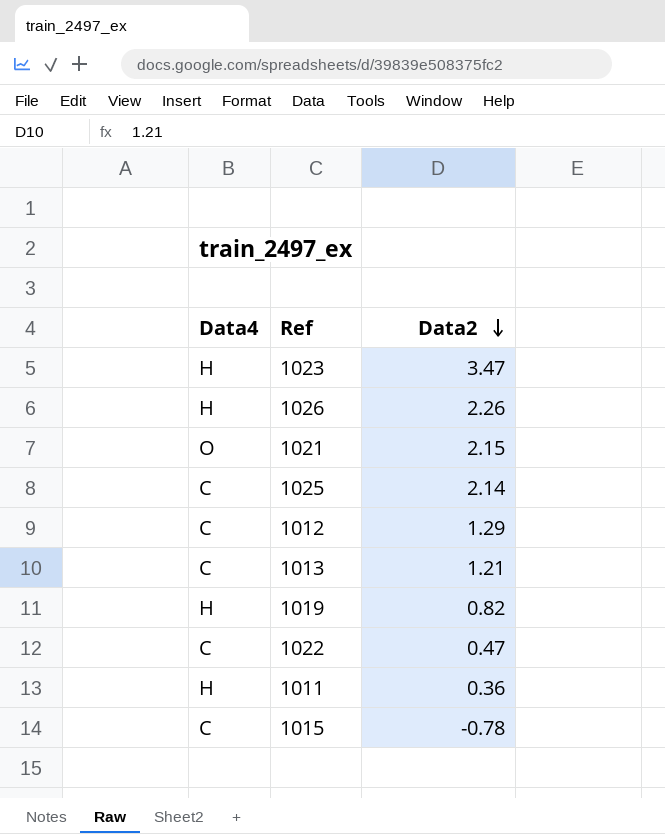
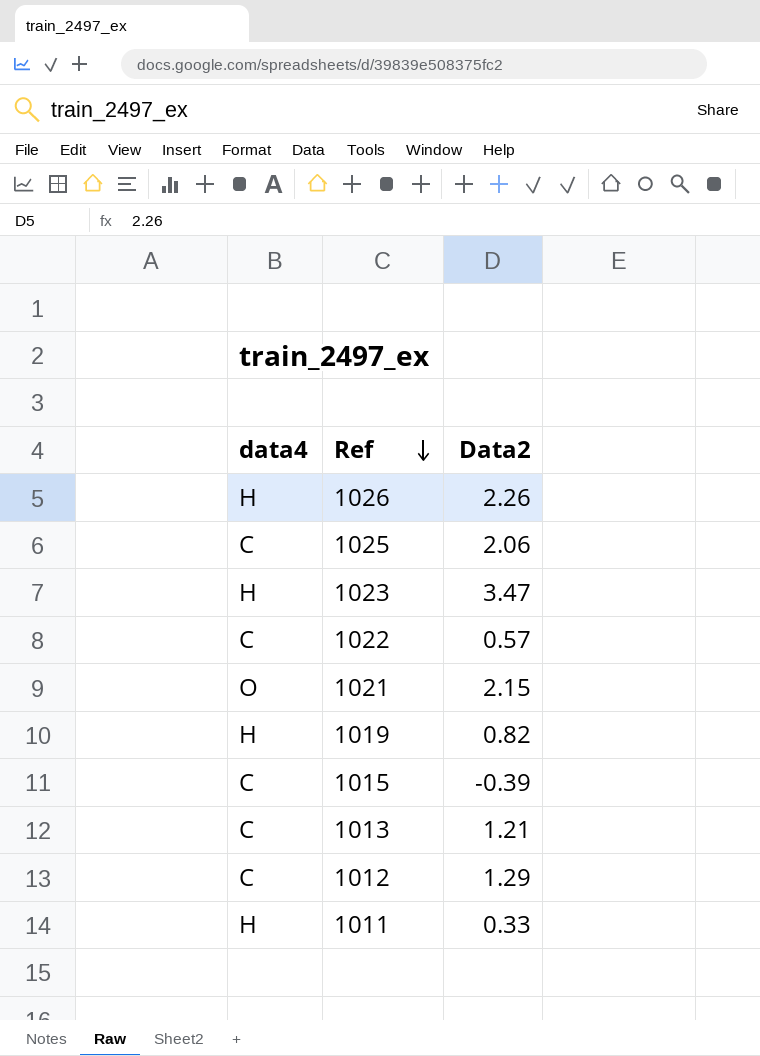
row order: Data2 descending -> Ref descending
column name: Data4 -> data4
1025 | Data2: 2.14 -> 2.06
1022 | Data2: 0.47 -> 0.57
1015 | Data2: -0.78 -> -0.39
1011 | Data2: 0.36 -> 0.33

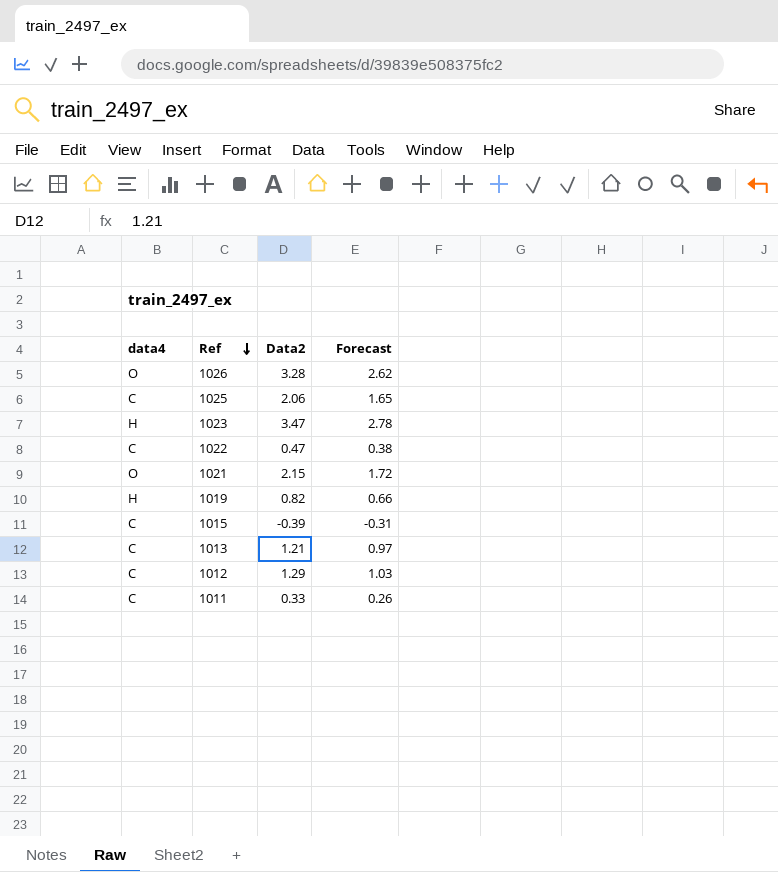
column Forecast | formula: none -> [Data2] * 0.8
1026 | data4: H -> O
1026 | Data2: 2.26 -> 3.28
1022 | Data2: 0.57 -> 0.47
1011 | data4: H -> C

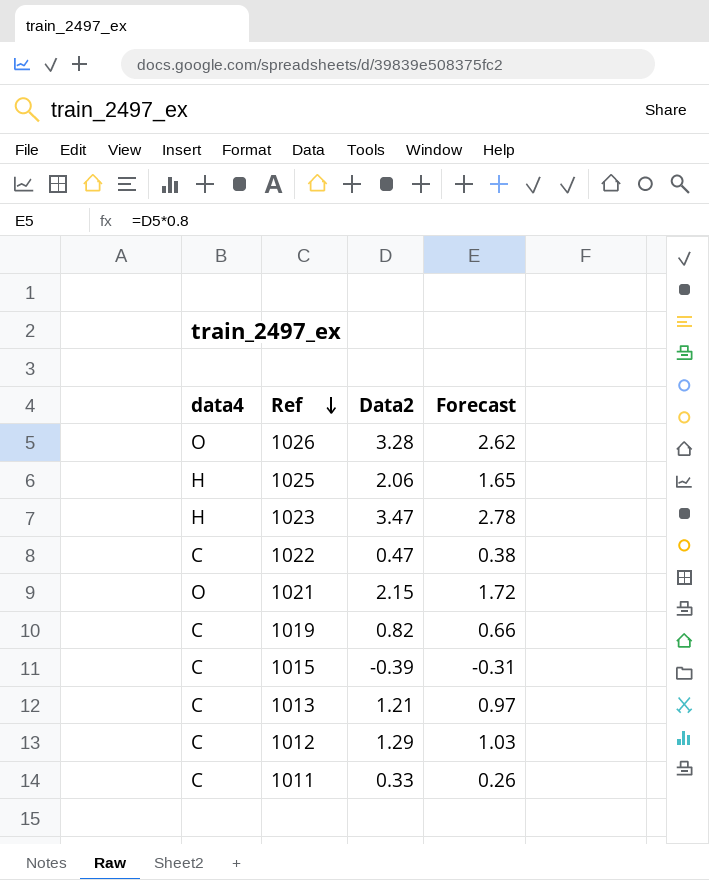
1025 | data4: C -> H
1019 | data4: H -> C

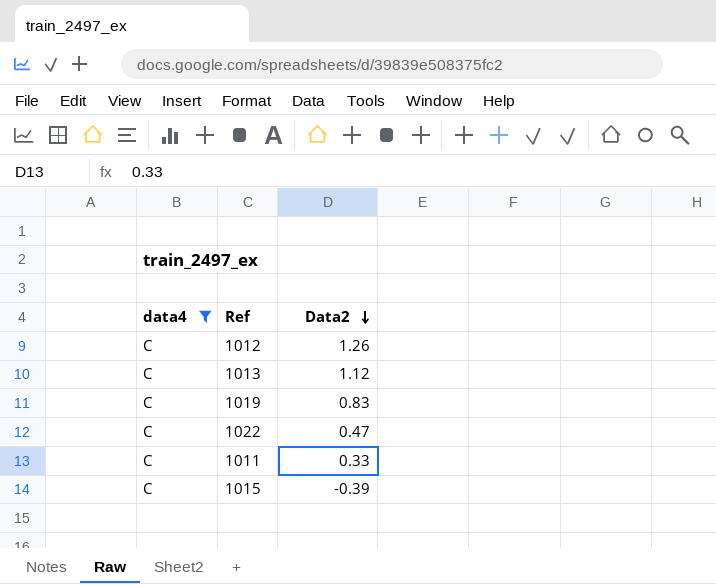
filter: none -> data4 = C
row order: Ref descending -> Data2 descending
column Forecast | formula: [Data2] * 0.8 -> none
1012 | Data2: 1.29 -> 1.26
1013 | Data2: 1.21 -> 1.12
1019 | Data2: 0.82 -> 0.83

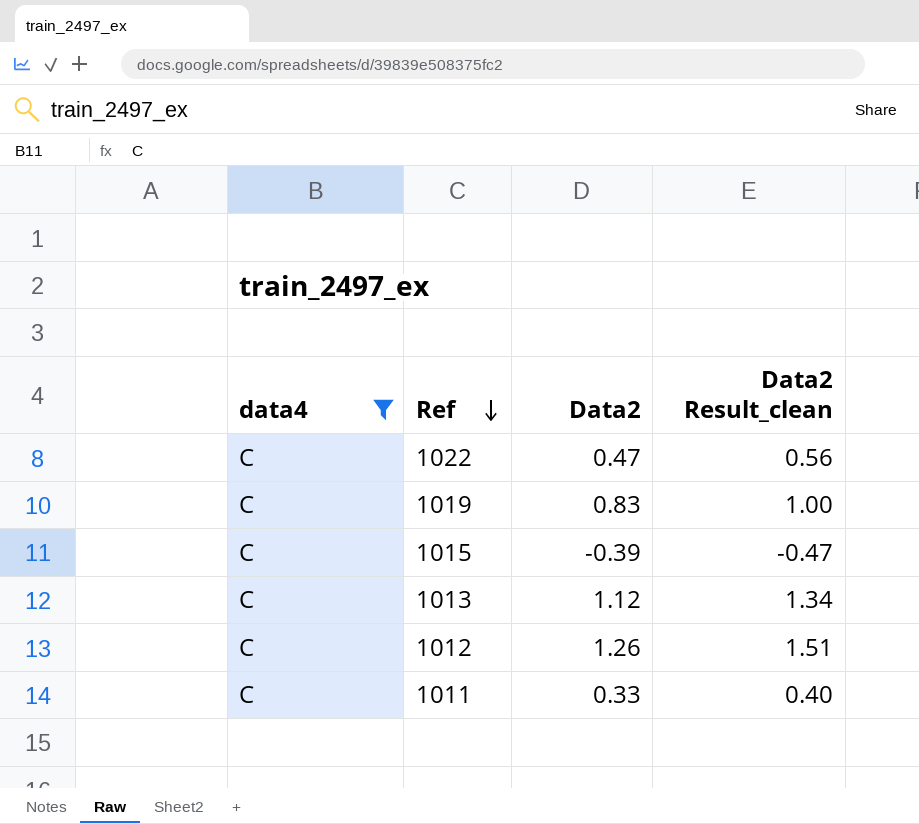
row order: Data2 descending -> Ref descending
column Data2 Result_clean | formula: none -> [Data2] * 1.2

